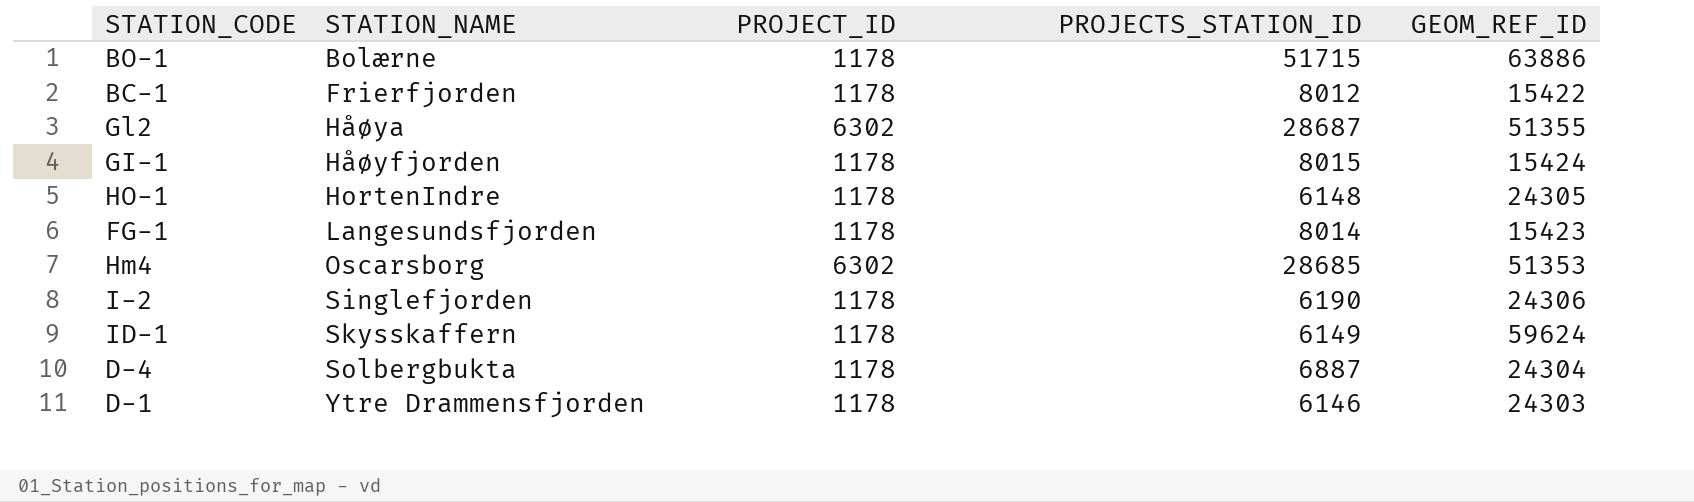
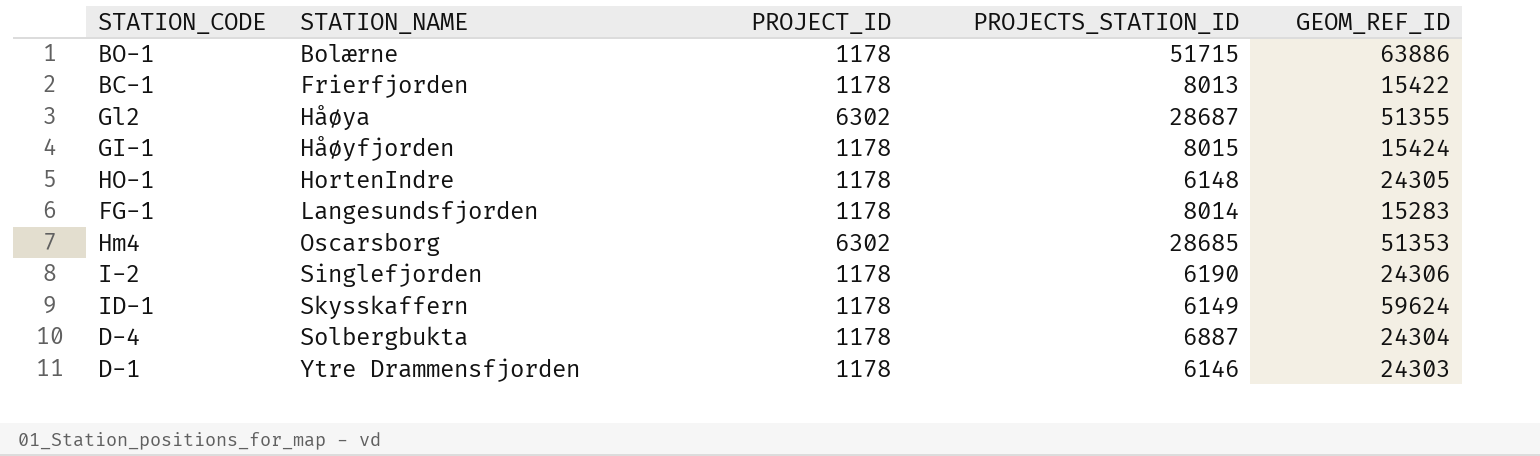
BC-1 | PROJECTS_STATION_ID: 8012 -> 8013
FG-1 | GEOM_REF_ID: 15423 -> 15283

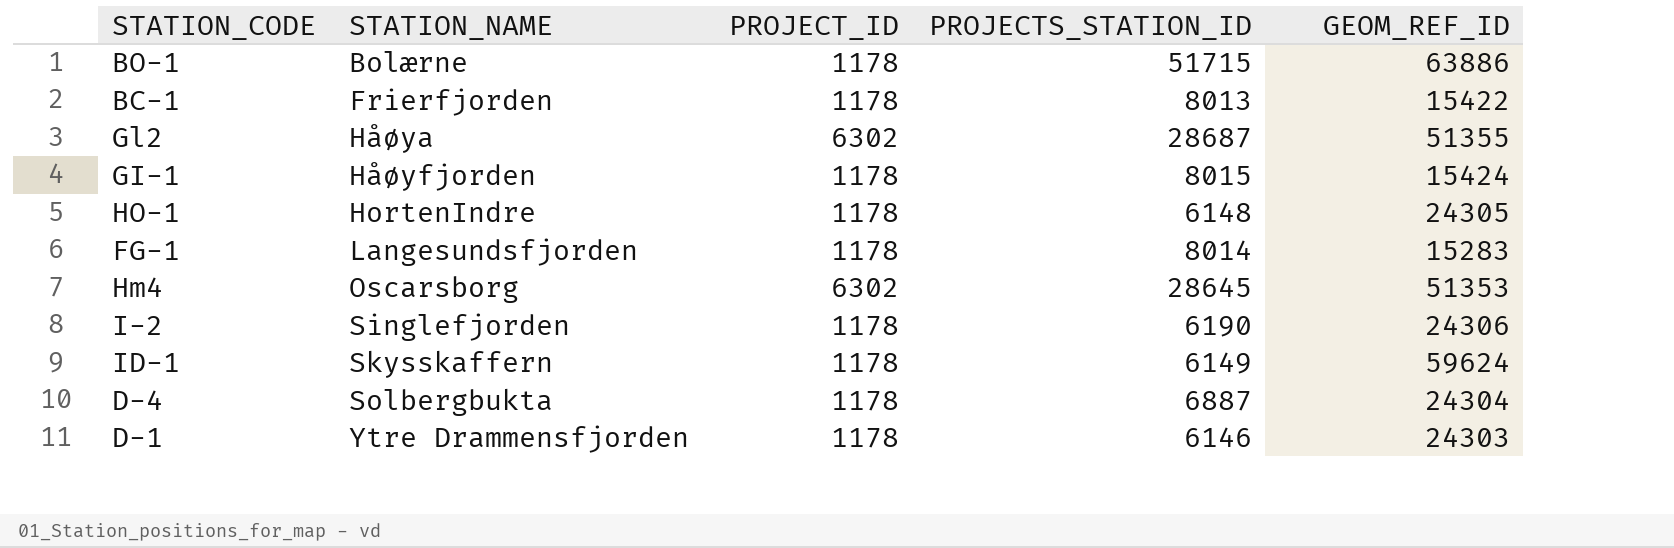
Hm4 | PROJECTS_STATION_ID: 28685 -> 28645

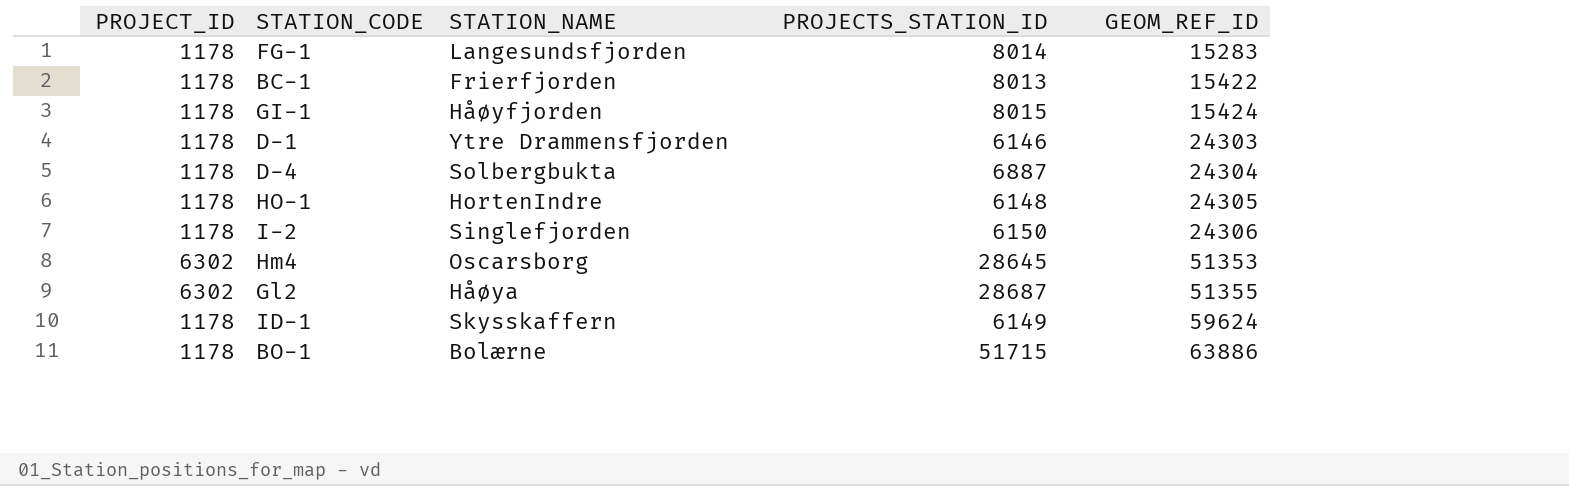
row order: STATION_NAME ascending -> GEOM_REF_ID ascending
column PROJECT_ID | position: 3 -> 1
I-2 | PROJECTS_STATION_ID: 6190 -> 6150

